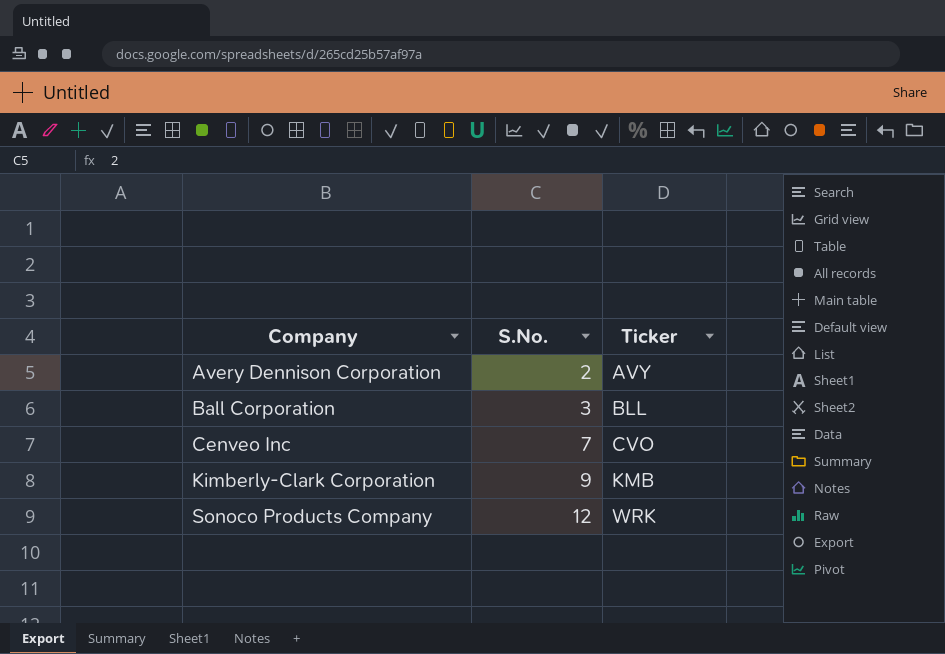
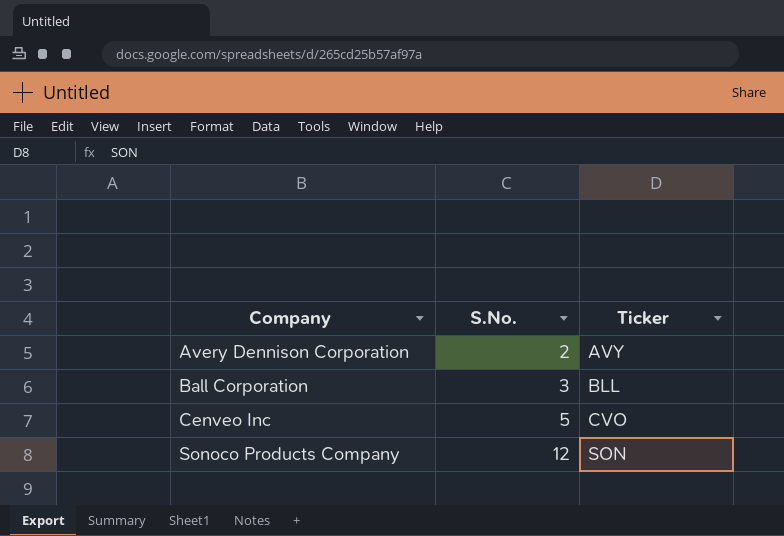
row Kimberly-Clark Corporation: 9 | KMB -> none
Cenveo Inc | S.No.: 7 -> 5
Sonoco Products Company | Ticker: WRK -> SON

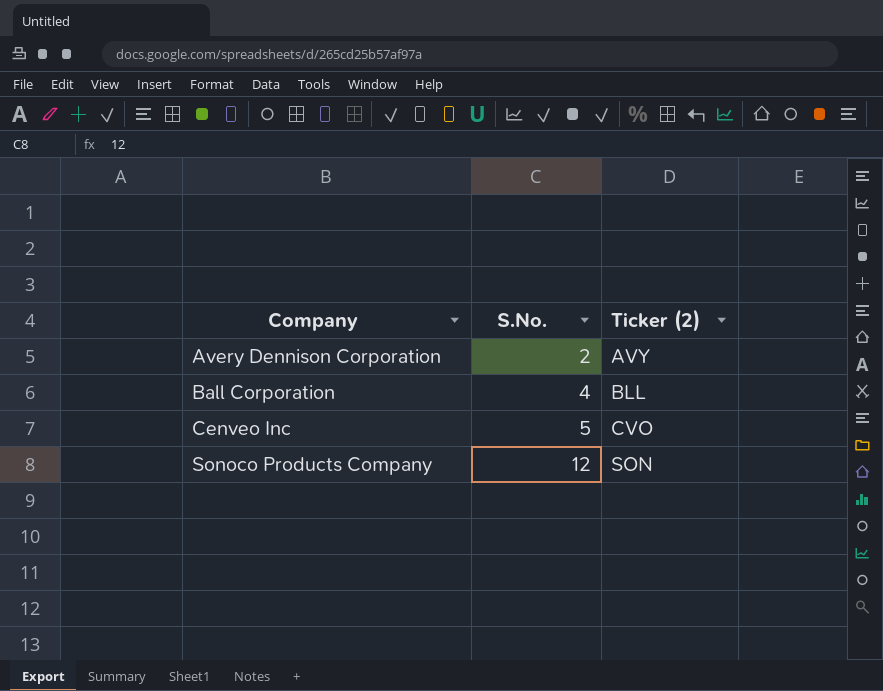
column name: Ticker -> Ticker (2)
Ball Corporation | S.No.: 3 -> 4

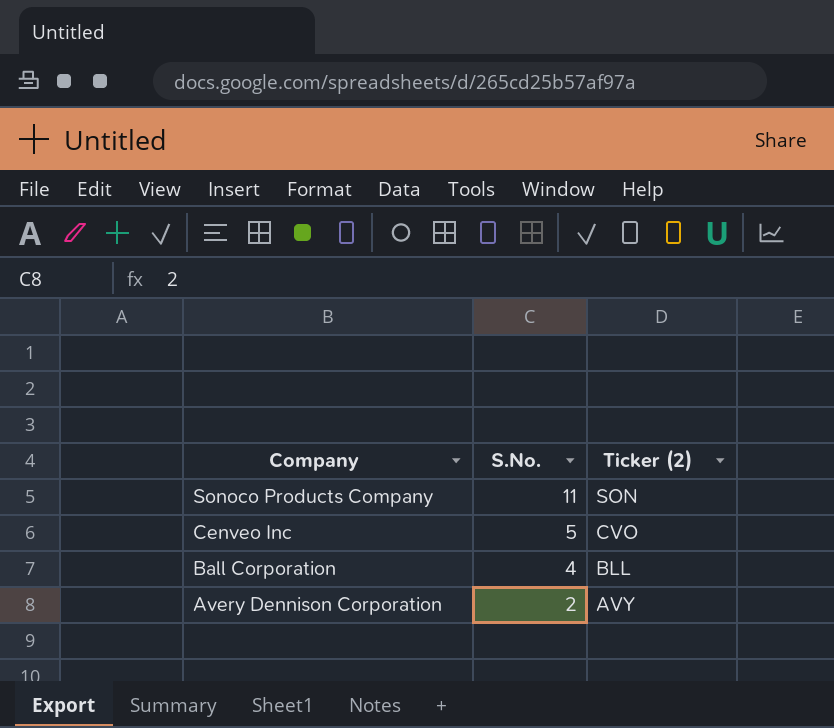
row order: Company ascending -> Company descending
Sonoco Products Company | S.No.: 12 -> 11

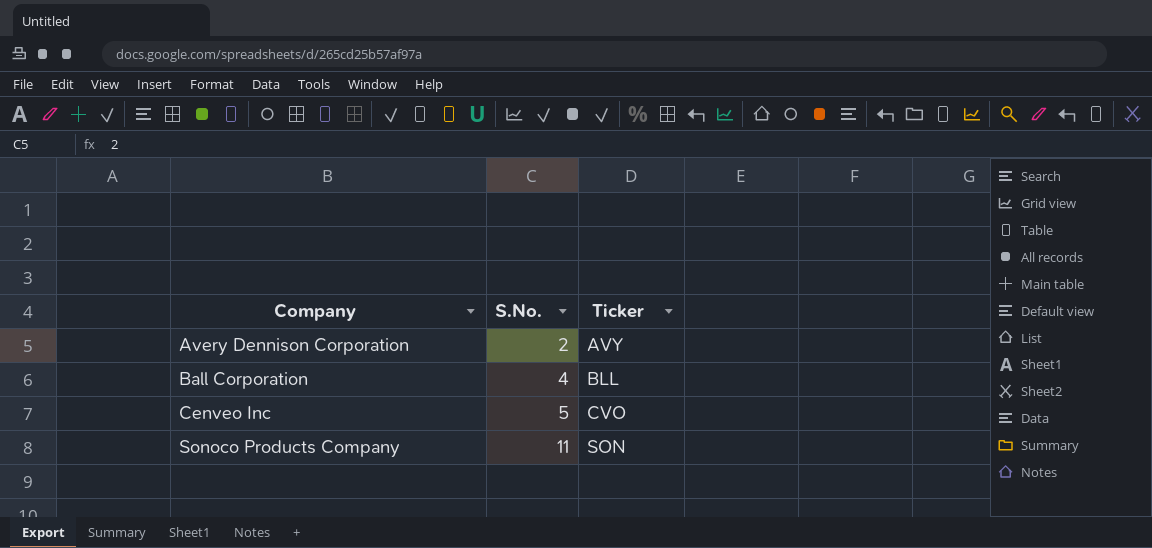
row order: Company descending -> Company ascending
column name: Ticker (2) -> Ticker

